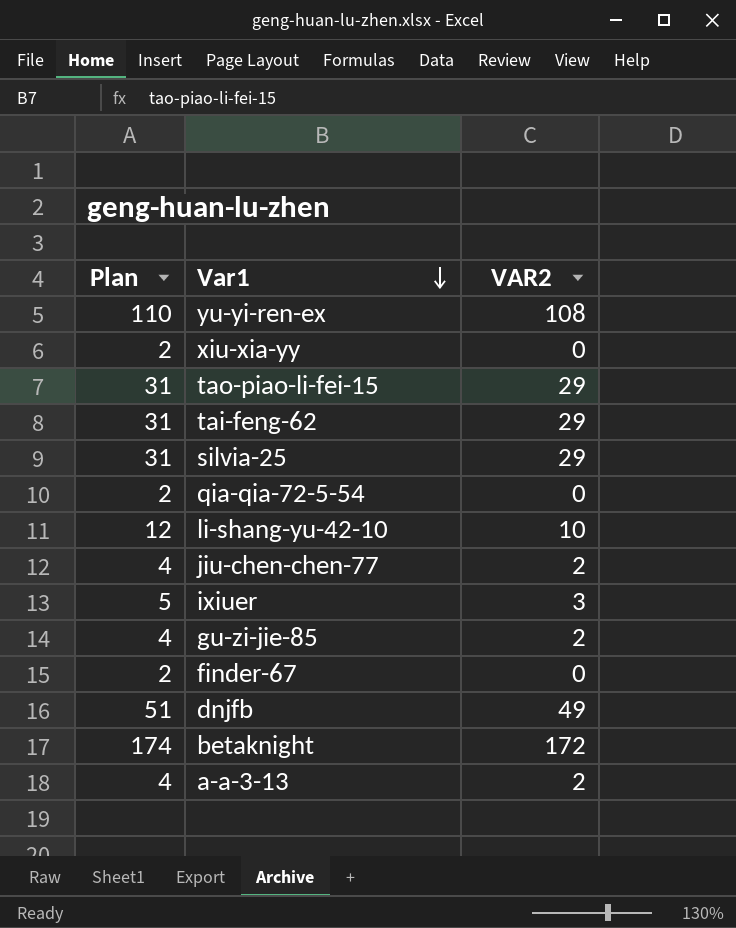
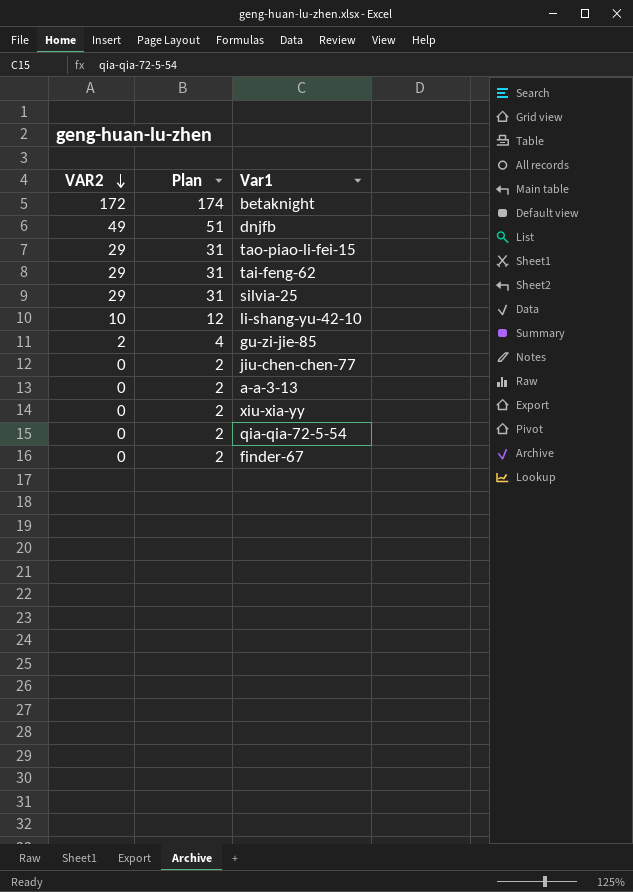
row order: Var1 descending -> VAR2 descending
column VAR2 | position: 3 -> 1
row yu-yi-ren-ex: 110 | 108 -> none
row ixiuer: 5 | 3 -> none
jiu-chen-chen-77 | VAR2: 2 -> 0
jiu-chen-chen-77 | Plan: 4 -> 2
a-a-3-13 | VAR2: 2 -> 0
a-a-3-13 | Plan: 4 -> 2

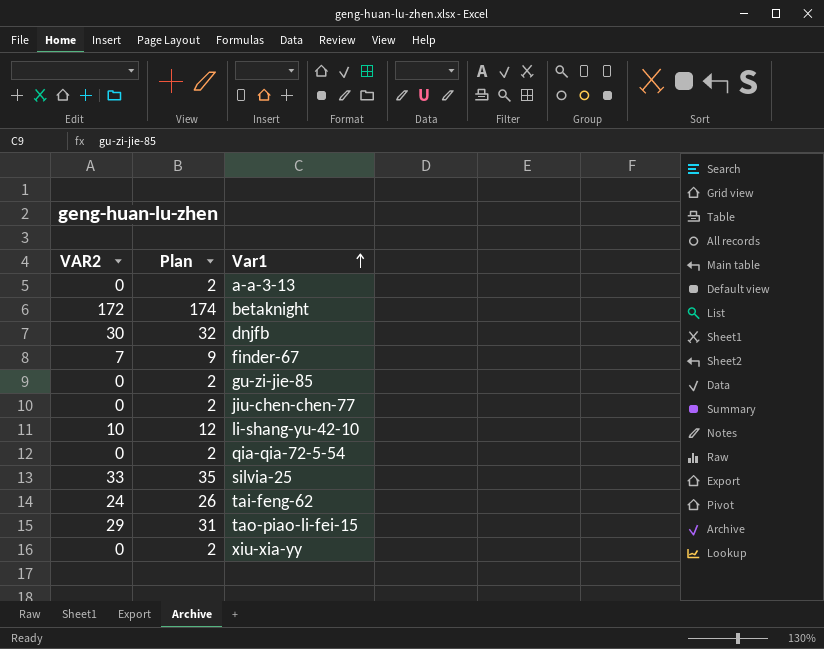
row order: VAR2 descending -> Var1 ascending
dnjfb | VAR2: 49 -> 30
dnjfb | Plan: 51 -> 32
finder-67 | VAR2: 0 -> 7
finder-67 | Plan: 2 -> 9
gu-zi-jie-85 | VAR2: 2 -> 0
gu-zi-jie-85 | Plan: 4 -> 2
silvia-25 | VAR2: 29 -> 33
silvia-25 | Plan: 31 -> 35
tai-feng-62 | VAR2: 29 -> 24
tai-feng-62 | Plan: 31 -> 26

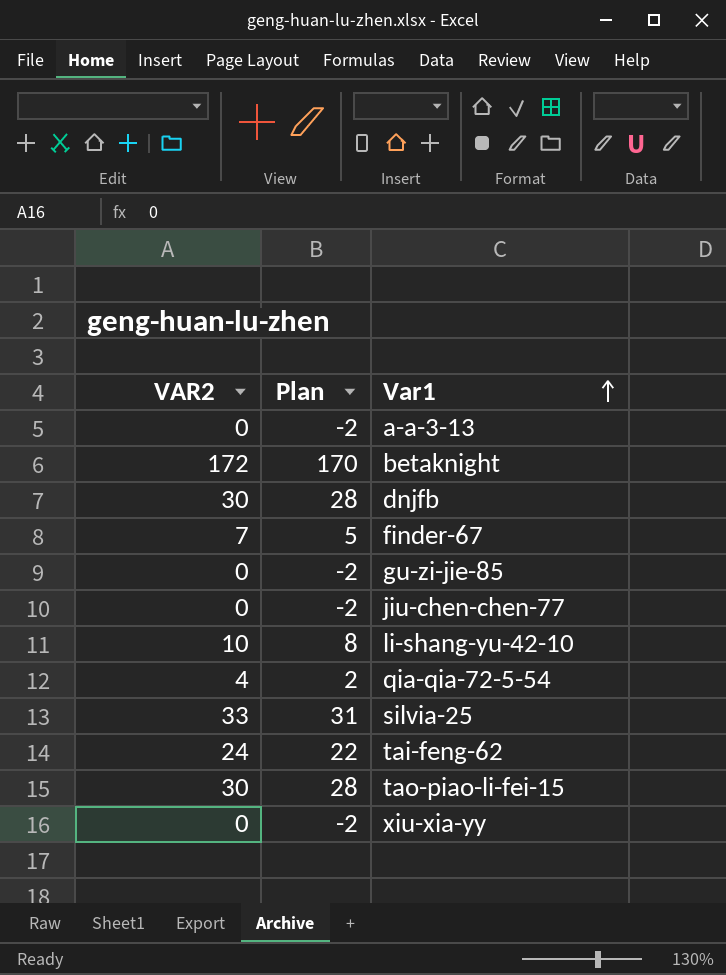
column Plan | formula: [VAR2] + 2 -> [VAR2] - 2
qia-qia-72-5-54 | VAR2: 0 -> 4
tao-piao-li-fei-15 | VAR2: 29 -> 30

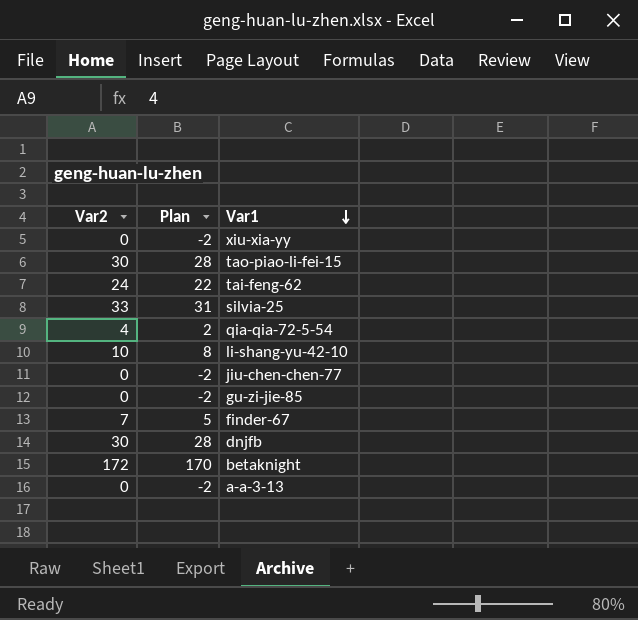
row order: Var1 ascending -> Var1 descending
column name: VAR2 -> Var2

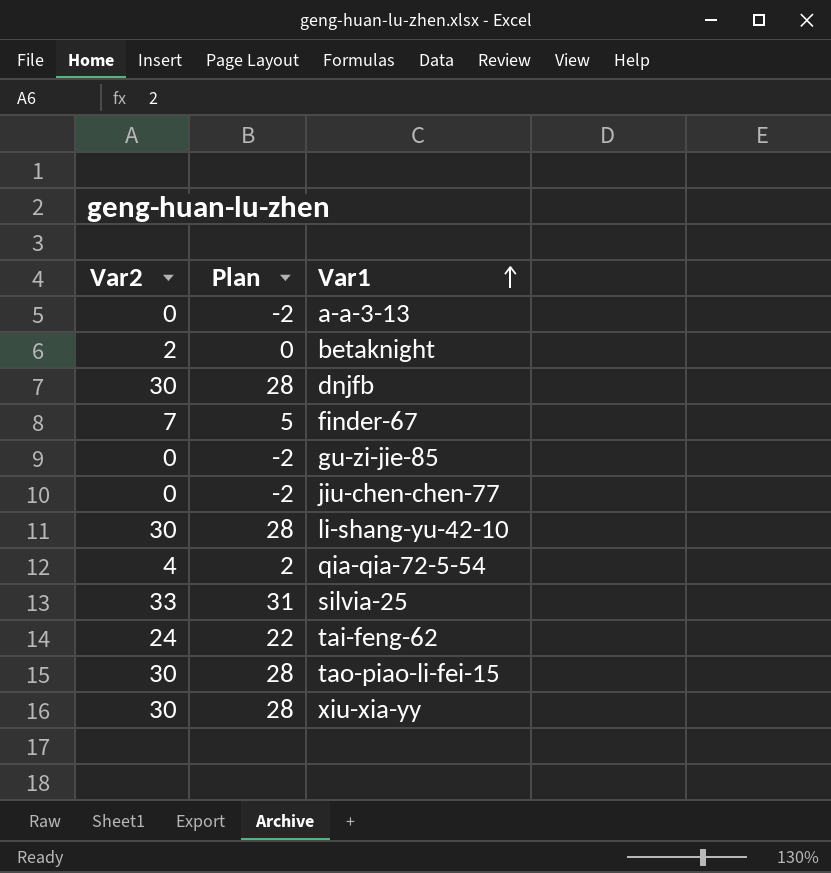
row order: Var1 descending -> Var1 ascending
betaknight | Var2: 172 -> 2
betaknight | Plan: 170 -> 0
li-shang-yu-42-10 | Var2: 10 -> 30
li-shang-yu-42-10 | Plan: 8 -> 28
xiu-xia-yy | Var2: 0 -> 30
xiu-xia-yy | Plan: -2 -> 28

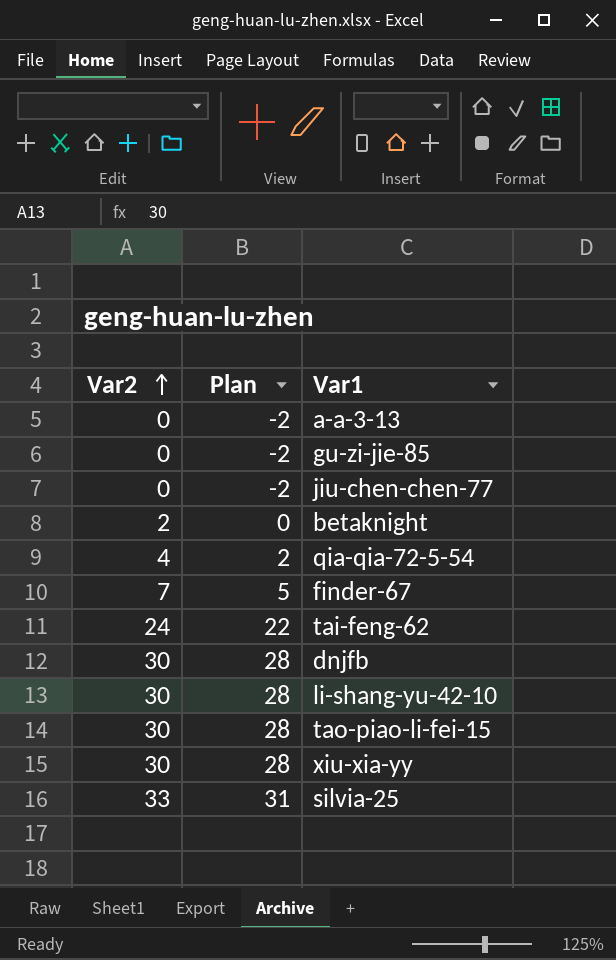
row order: Var1 ascending -> Var2 ascending

